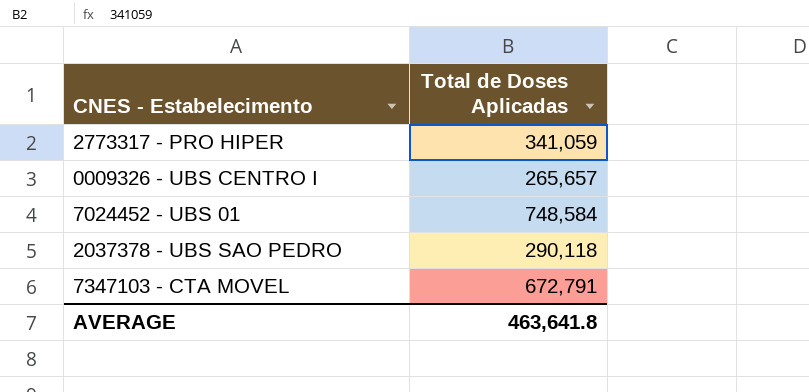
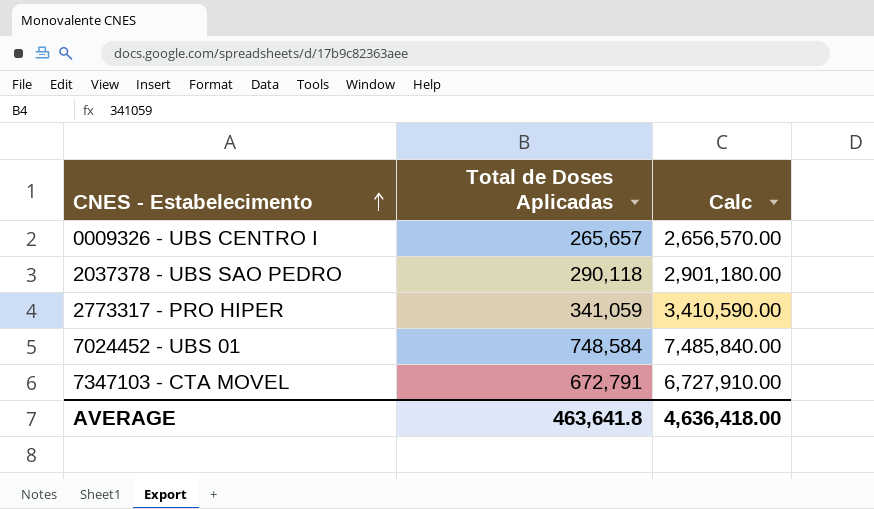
row order: none -> CNES - Estabelecimento ascending
column Calc | formula: none -> [Total de Doses Aplicadas] * 10

